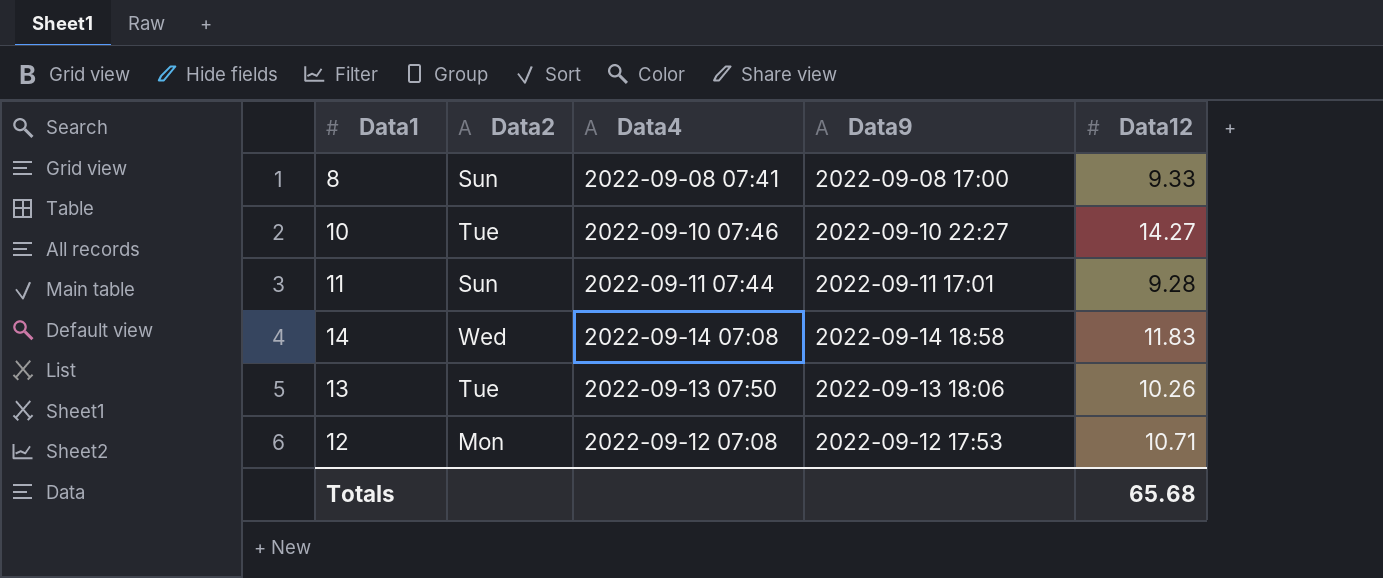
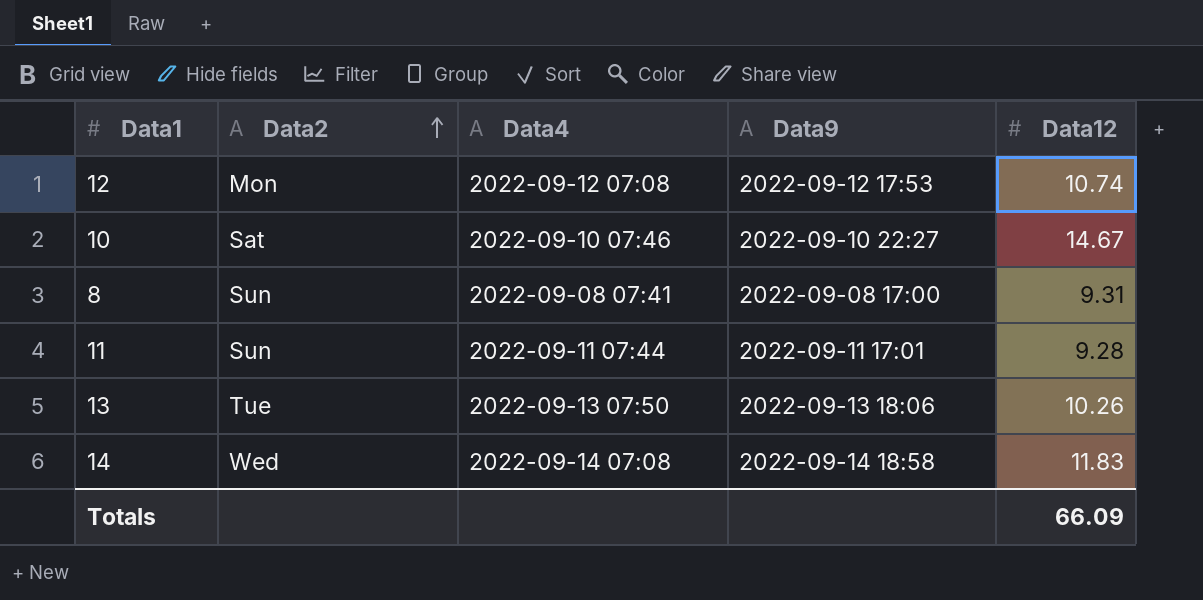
row order: none -> Data2 ascending
12 | Data12: 10.71 -> 10.74
10 | Data2: Tue -> Sat
10 | Data12: 14.27 -> 14.67
8 | Data12: 9.33 -> 9.31
Totals | Data12: 65.68 -> 66.09

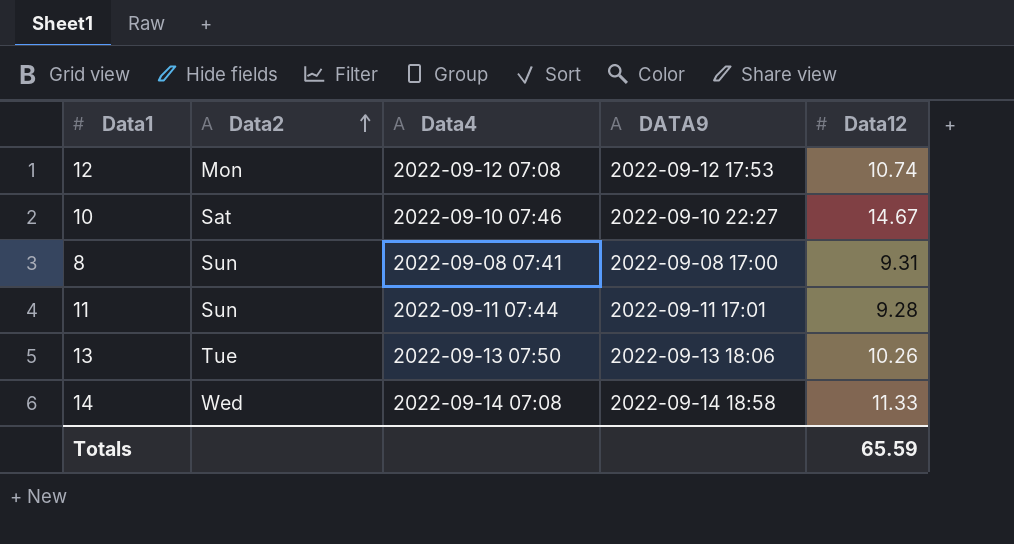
column name: Data9 -> DATA9
14 | Data12: 11.83 -> 11.33
Totals | Data12: 66.09 -> 65.59

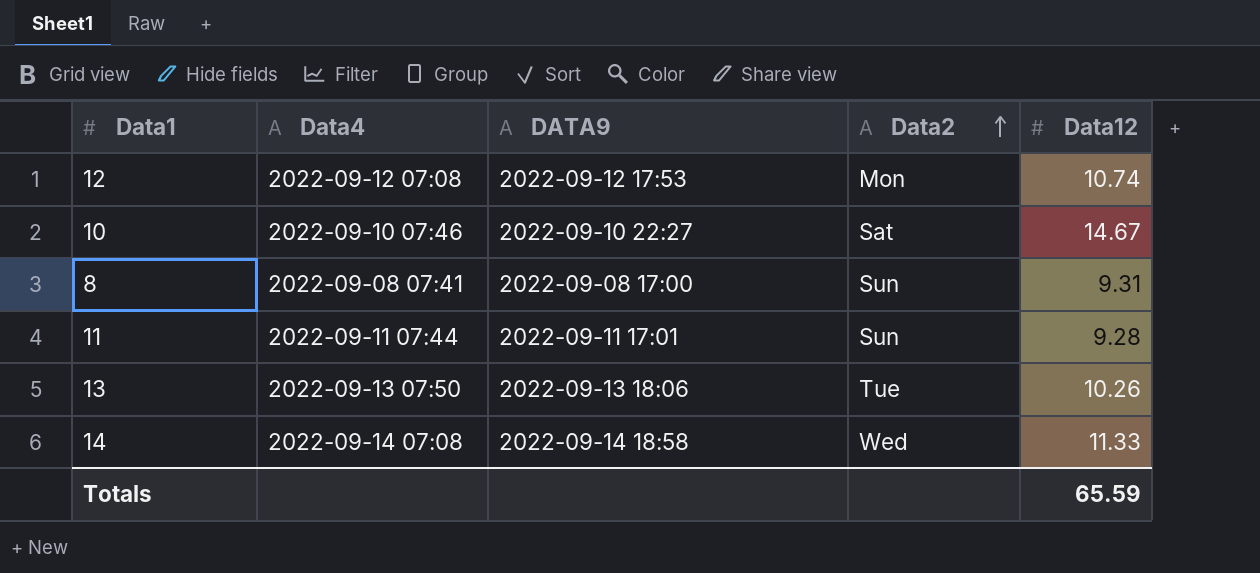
column Data2 | position: 2 -> 4

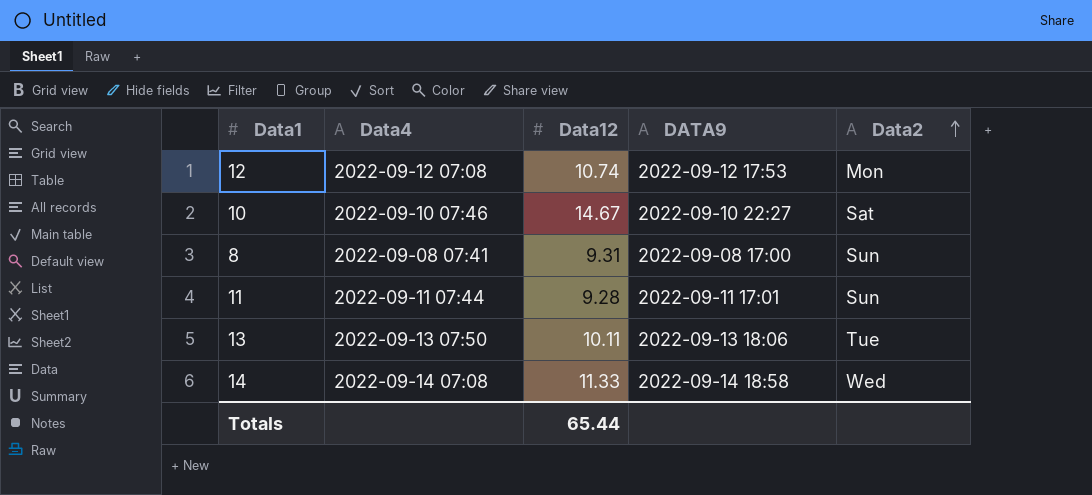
column Data12 | position: 5 -> 3
13 | Data12: 10.26 -> 10.11
Totals | Data12: 65.59 -> 65.44

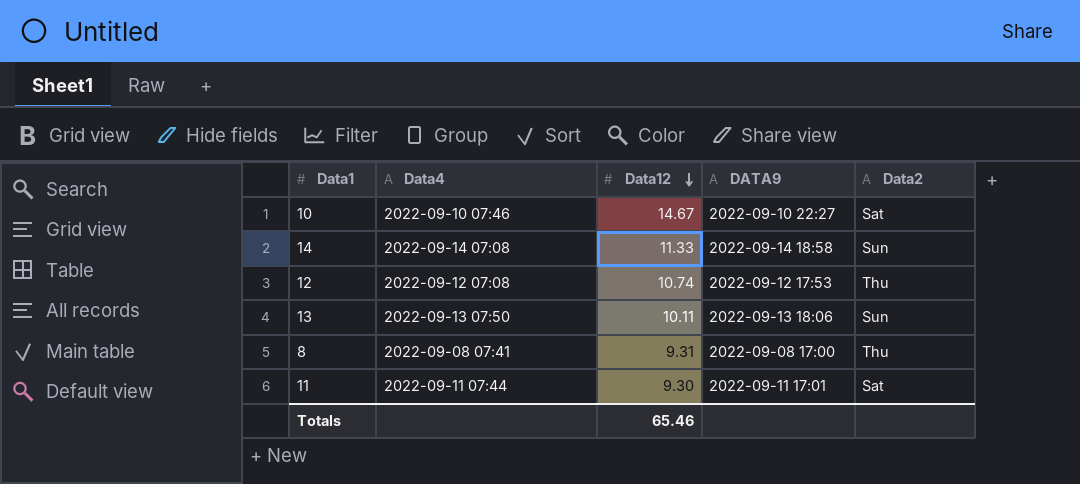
row order: Data2 ascending -> Data12 descending
14 | Data2: Wed -> Sun
12 | Data2: Mon -> Thu
13 | Data2: Tue -> Sun
8 | Data2: Sun -> Thu
11 | Data12: 9.28 -> 9.30
11 | Data2: Sun -> Sat
Totals | Data12: 65.44 -> 65.46

